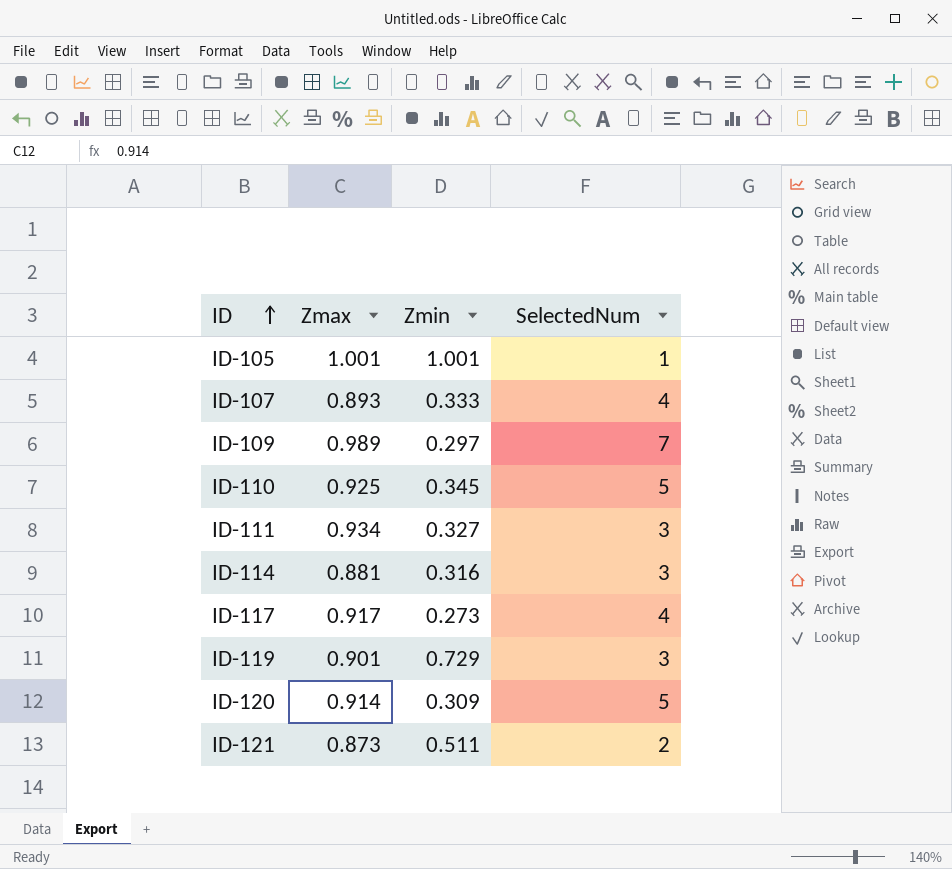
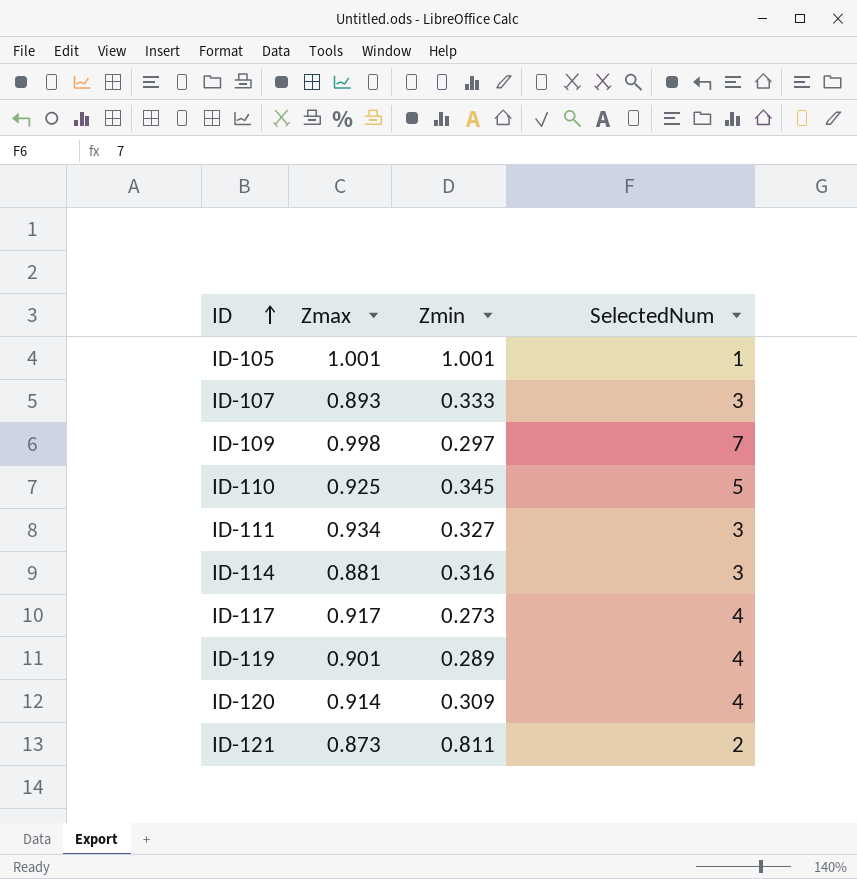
ID-107 | SelectedNum: 4 -> 3
ID-109 | Zmax: 0.989 -> 0.998
ID-119 | Zmin: 0.729 -> 0.289
ID-119 | SelectedNum: 3 -> 4
ID-120 | SelectedNum: 5 -> 4
ID-121 | Zmin: 0.511 -> 0.811

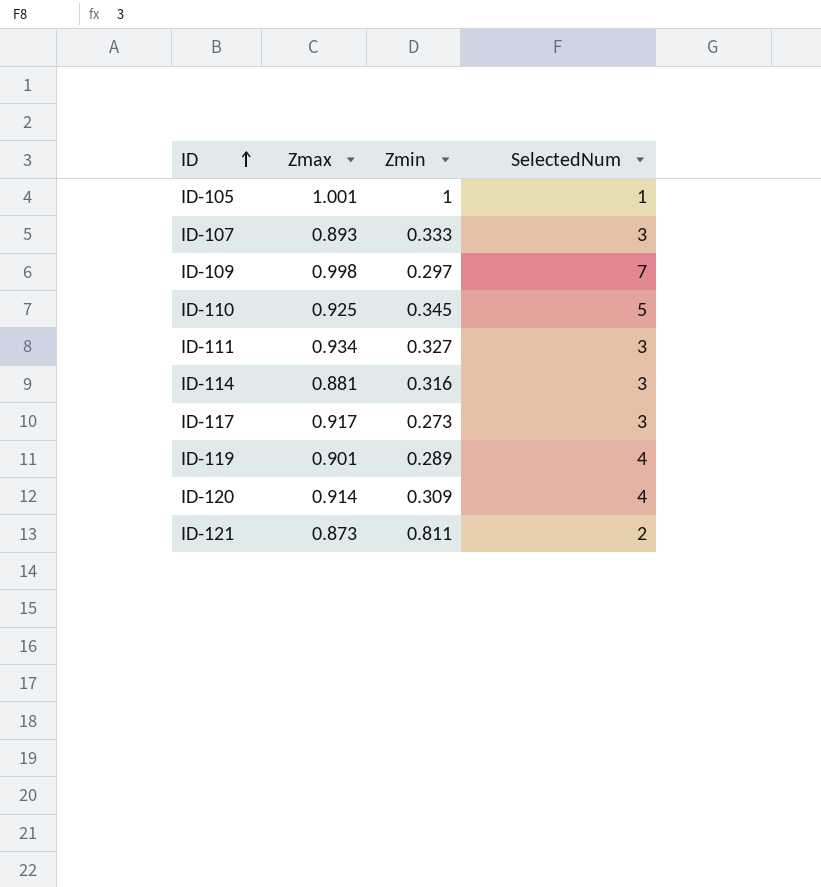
ID-105 | Zmin: 1.001 -> 1
ID-117 | SelectedNum: 4 -> 3

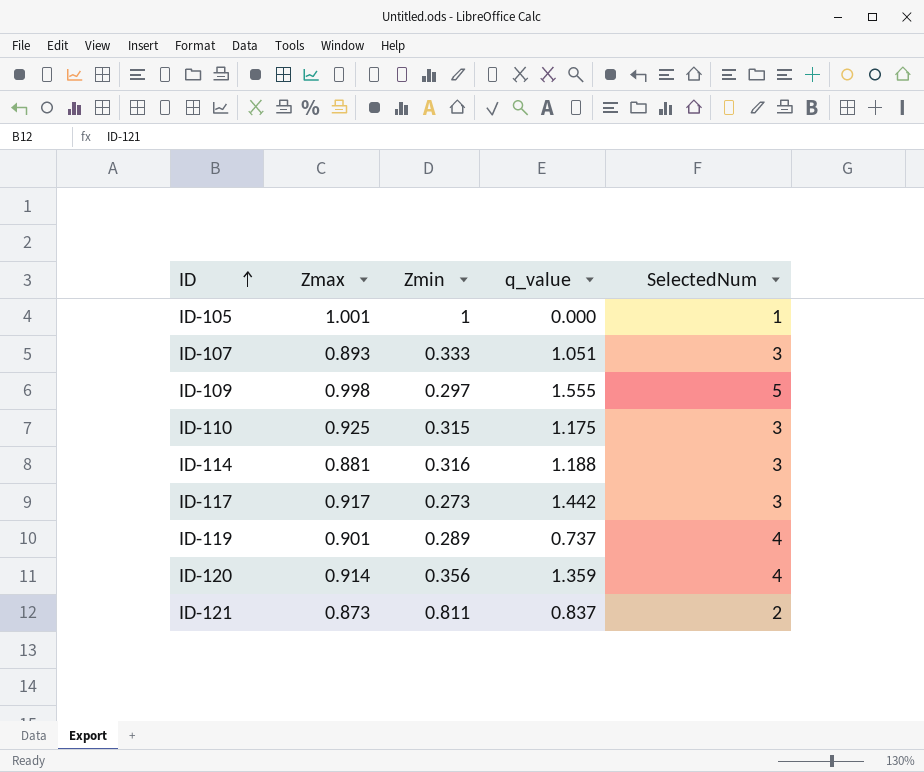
column q_value | position: none -> 4
row ID-111: 0.934 | 0.327 | 3 -> none
ID-109 | SelectedNum: 7 -> 5
ID-110 | Zmin: 0.345 -> 0.315
ID-110 | SelectedNum: 5 -> 3
ID-120 | Zmin: 0.309 -> 0.356

